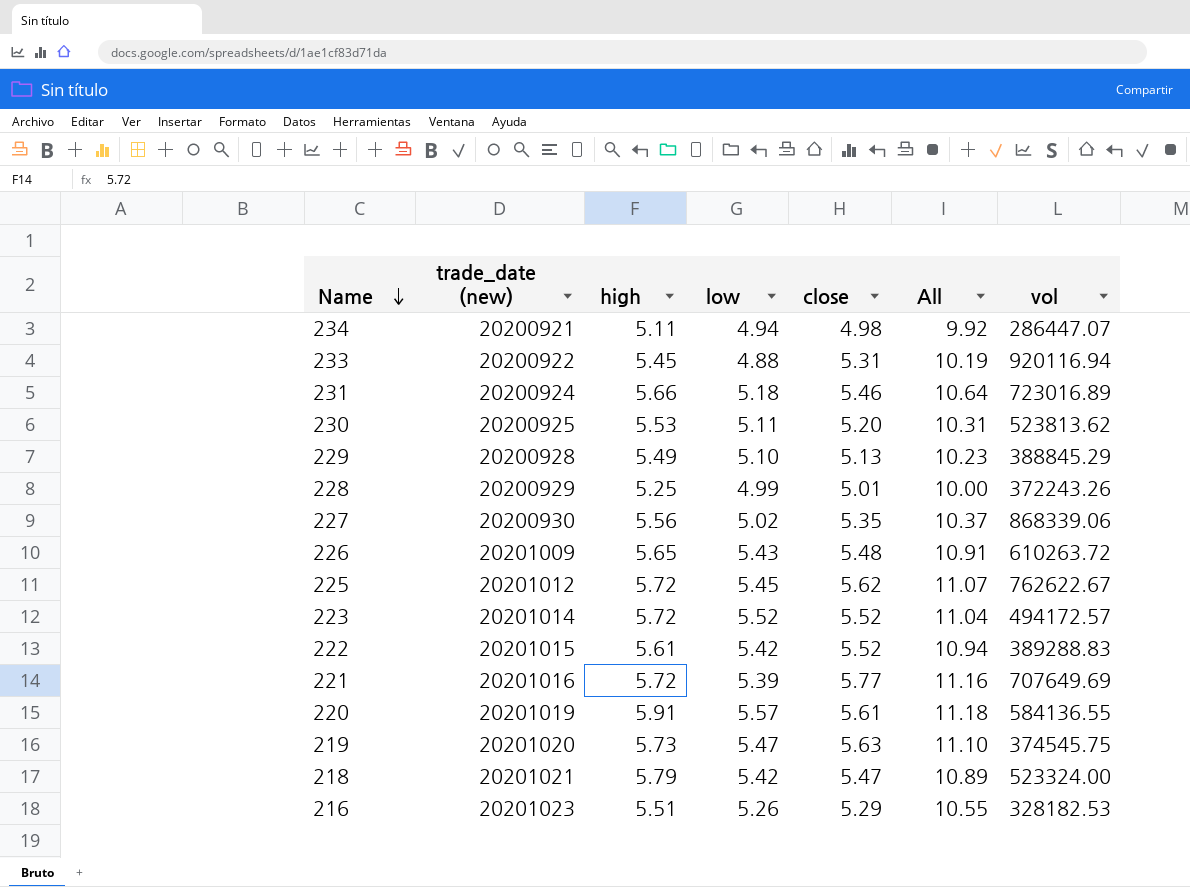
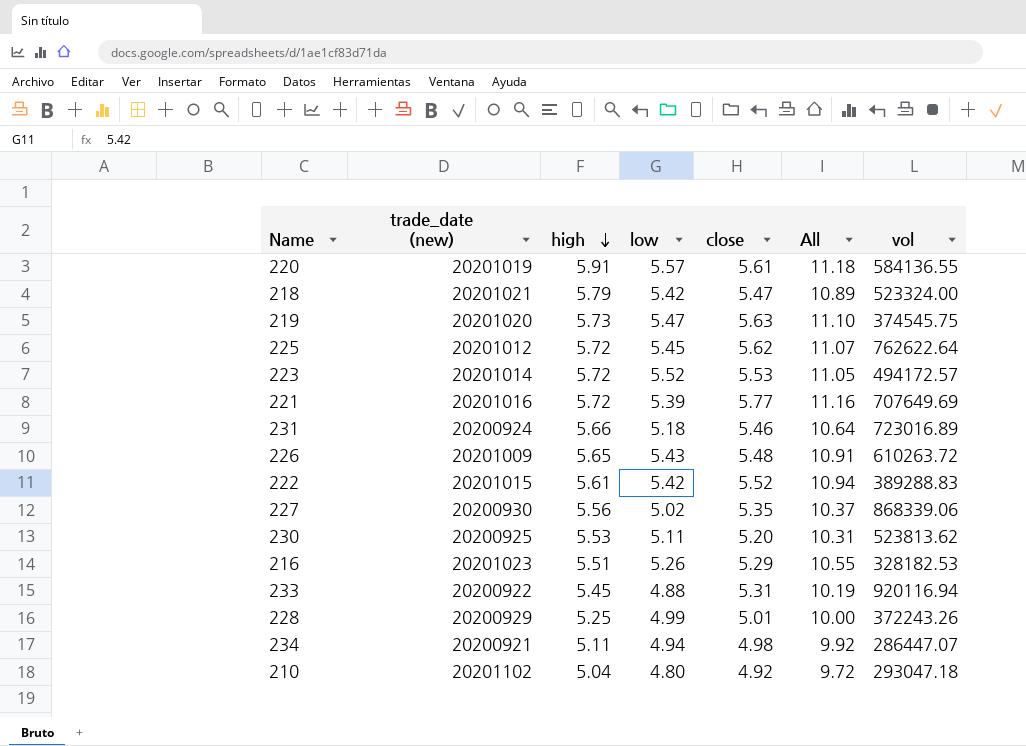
row order: Name descending -> high descending
row 229: 20200928 | 5.49 | 5.10 | 5.13 | 10.23 | 388845.29 -> none
225 | vol: 762622.67 -> 762622.64
223 | close: 5.52 -> 5.53
223 | All: 11.04 -> 11.05
row 210: none -> 20201102 | 5.04 | 4.80 | 4.92 | 9.72 | 293047.18

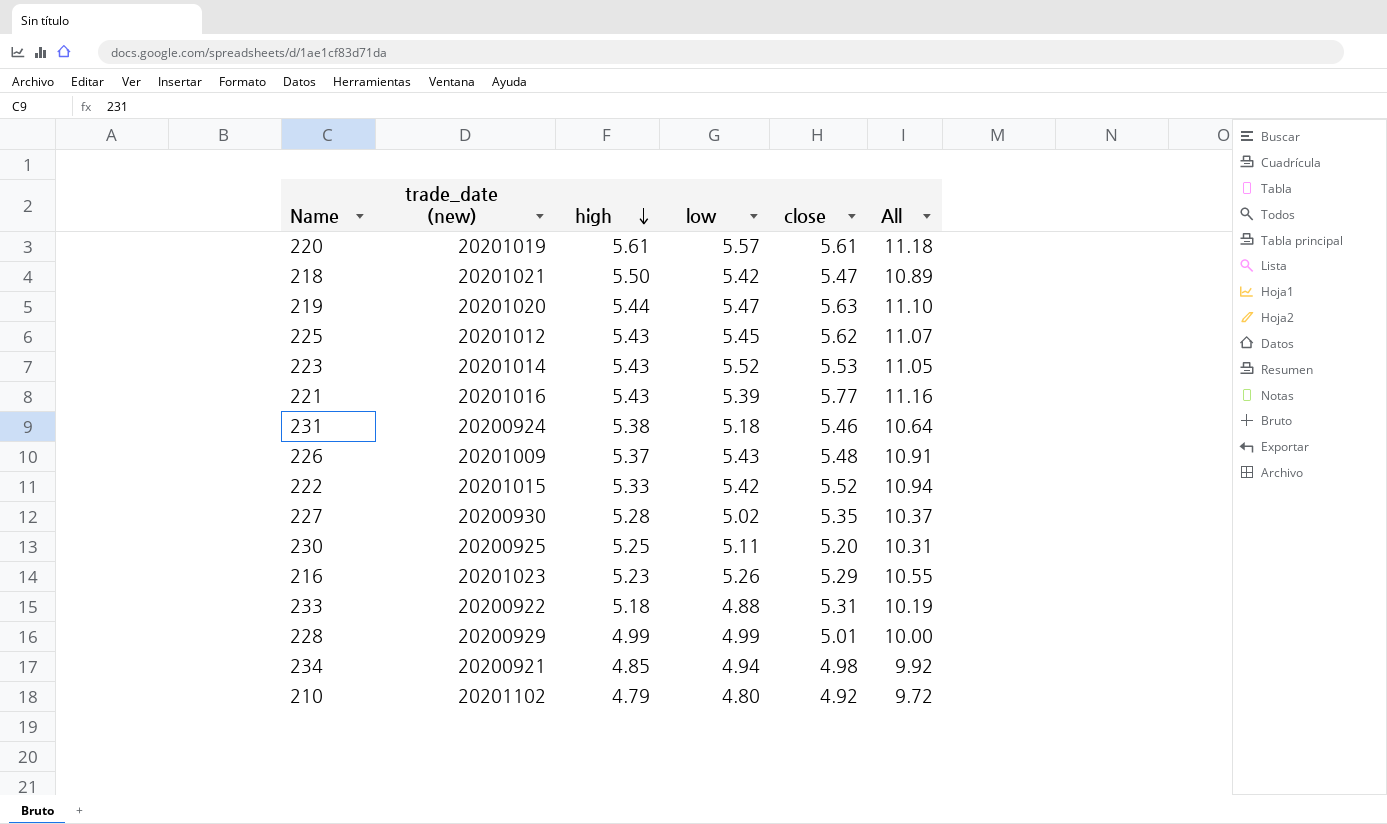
column vol | position: 7 -> none
220 | high: 5.91 -> 5.61
218 | high: 5.79 -> 5.50
219 | high: 5.73 -> 5.44
225 | high: 5.72 -> 5.43
223 | high: 5.72 -> 5.43
221 | high: 5.72 -> 5.43
231 | high: 5.66 -> 5.38
226 | high: 5.65 -> 5.37
222 | high: 5.61 -> 5.33
227 | high: 5.56 -> 5.28
230 | high: 5.53 -> 5.25
216 | high: 5.51 -> 5.23
233 | high: 5.45 -> 5.18
228 | high: 5.25 -> 4.99
234 | high: 5.11 -> 4.85
210 | high: 5.04 -> 4.79

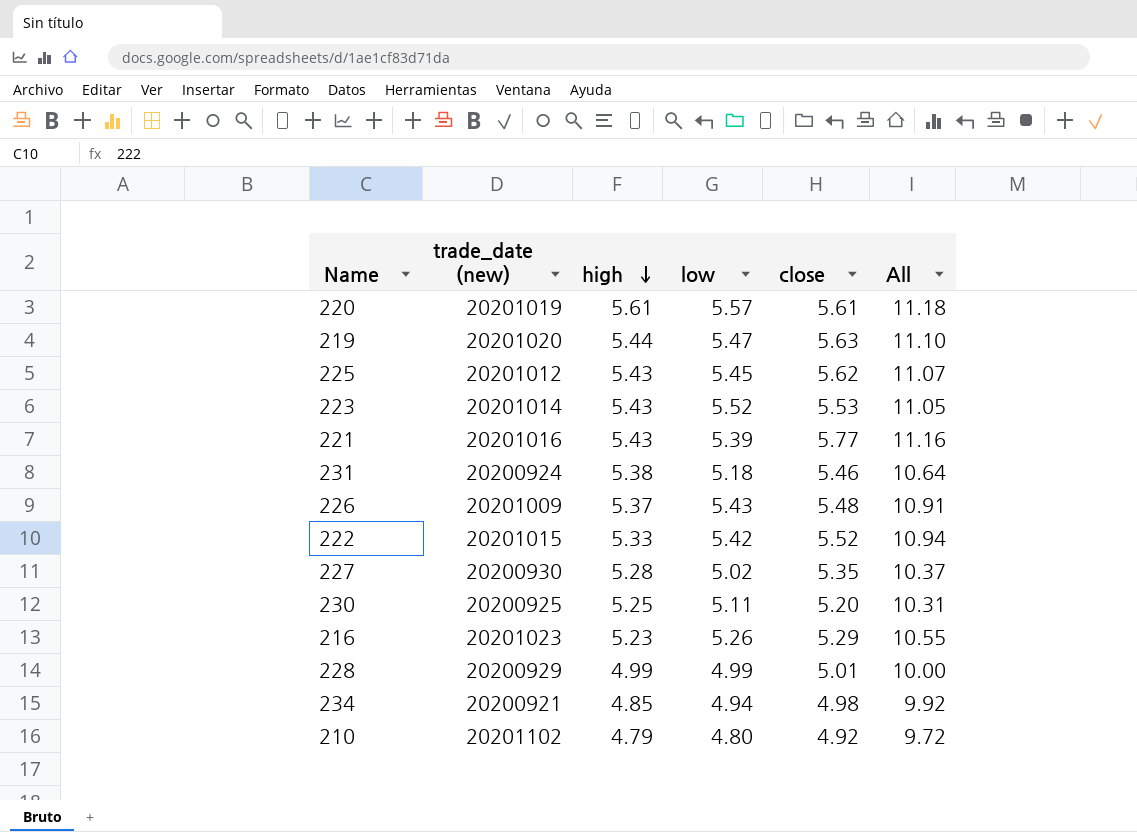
row 218: 20201021 | 5.50 | 5.42 | 5.47 | 10.89 -> none
row 233: 20200922 | 5.18 | 4.88 | 5.31 | 10.19 -> none

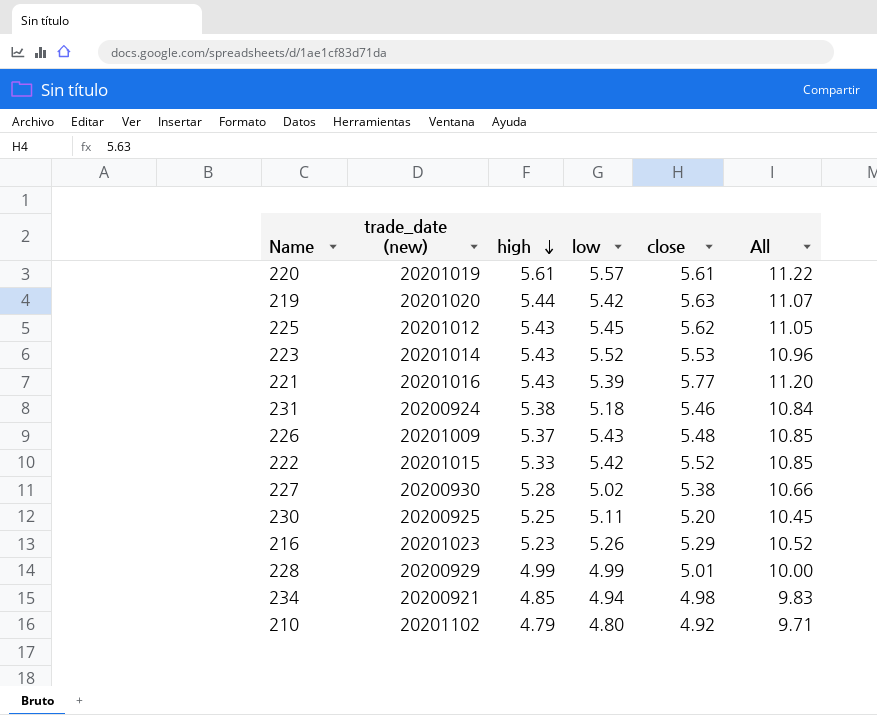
column All | formula: [low] + [close] -> [high] + [close]
219 | low: 5.47 -> 5.42
227 | close: 5.35 -> 5.38

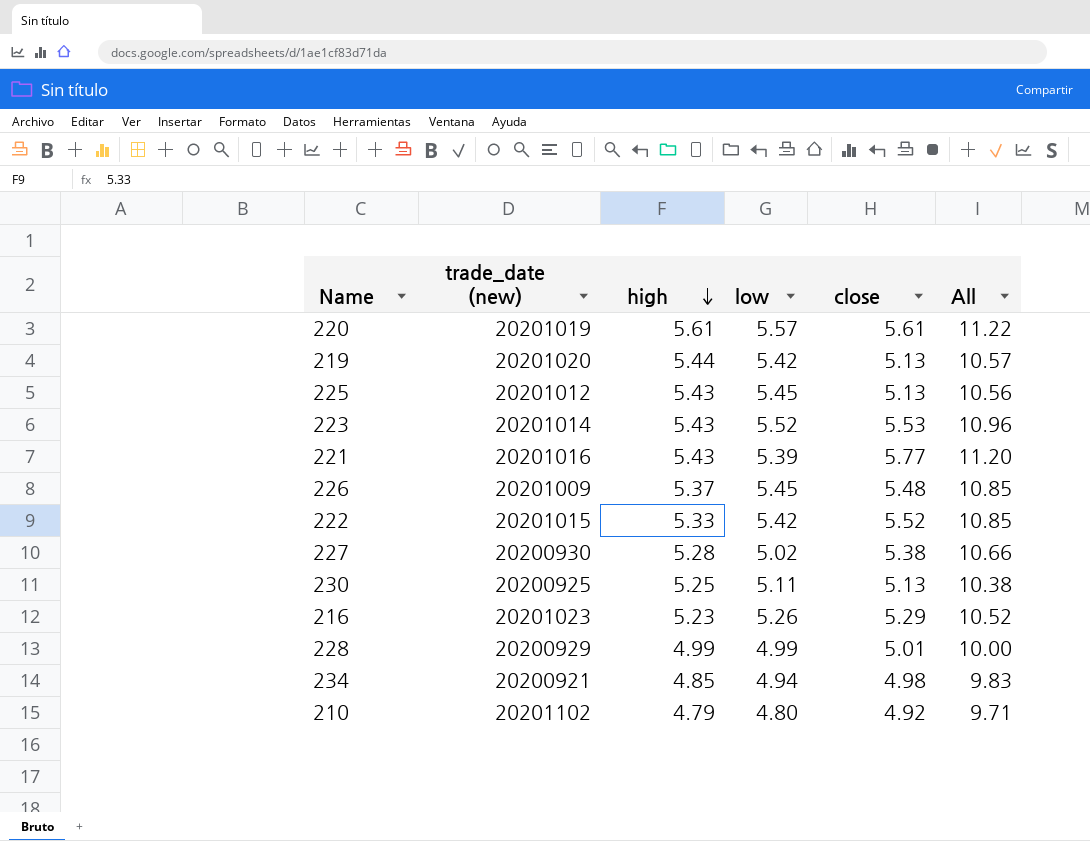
row 231: 20200924 | 5.38 | 5.18 | 5.46 | 10.84 -> none
219 | close: 5.63 -> 5.13
219 | All: 11.07 -> 10.57
225 | close: 5.62 -> 5.13
225 | All: 11.05 -> 10.56
226 | low: 5.43 -> 5.45
230 | close: 5.20 -> 5.13
230 | All: 10.45 -> 10.38

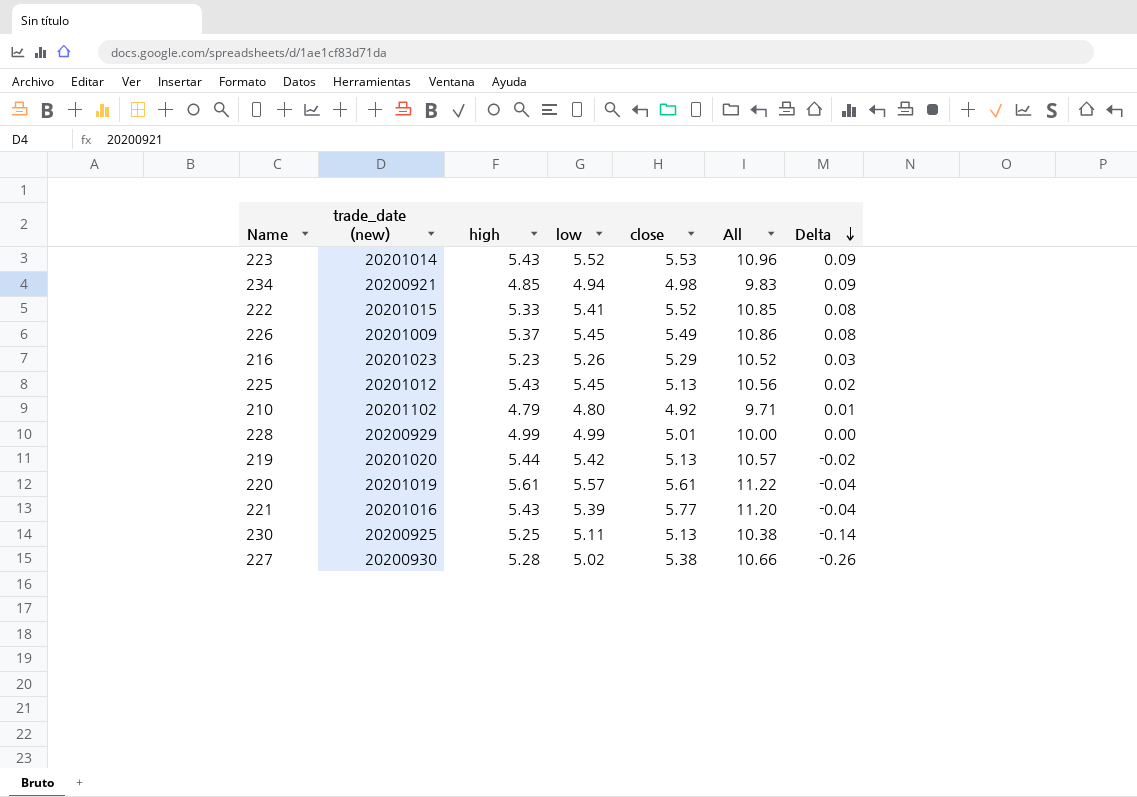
row order: high descending -> Delta descending
column Delta | formula: none -> [low] - [high]
222 | low: 5.42 -> 5.41
226 | close: 5.48 -> 5.49
226 | All: 10.85 -> 10.86

